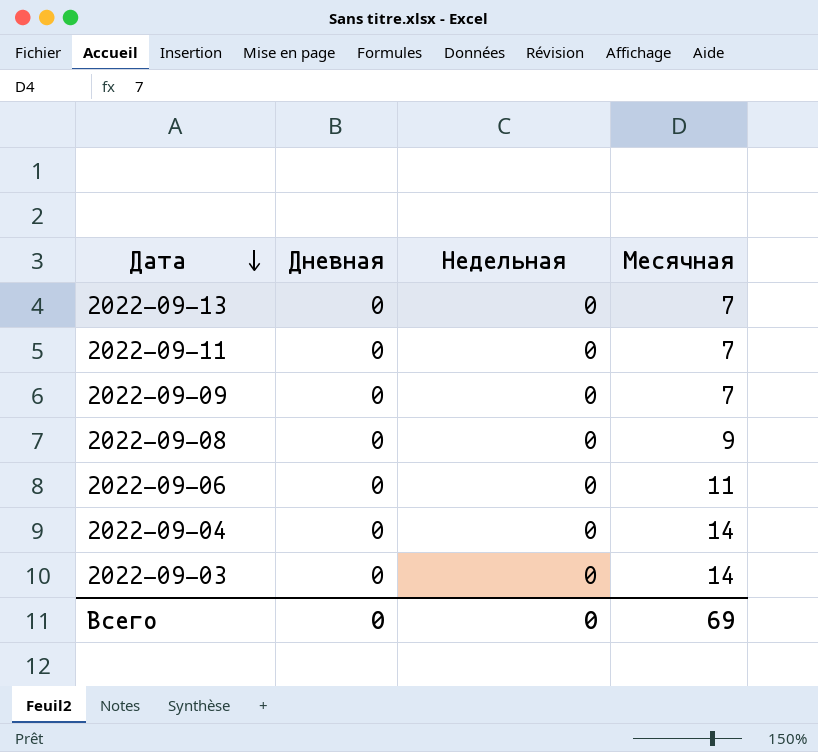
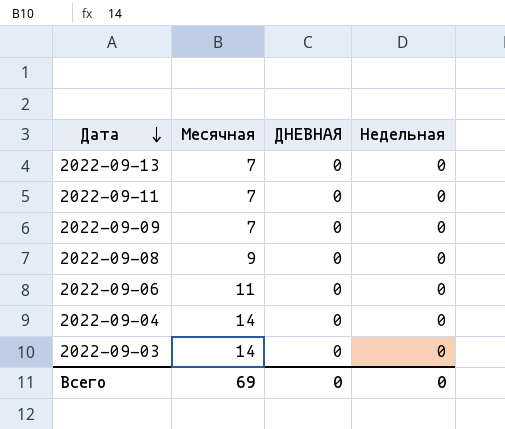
column Месячная | position: 4 -> 2
column name: Дневная -> ДНЕВНАЯ

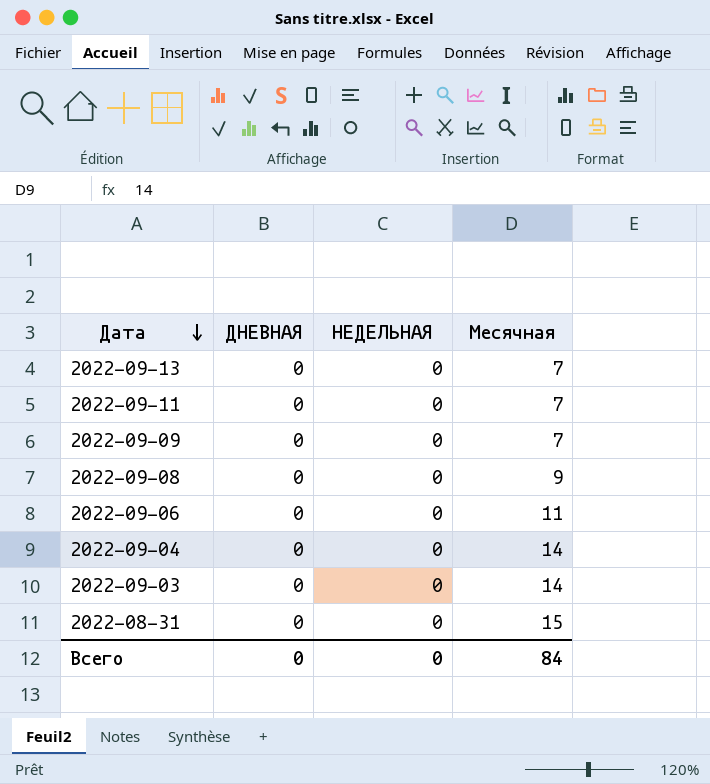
column name: Недельная -> НЕДЕЛЬНАЯ
column Месячная | position: 2 -> 4
row 2022-08-31: none -> 0 | 0 | 15
Всего | Месячная: 69 -> 84

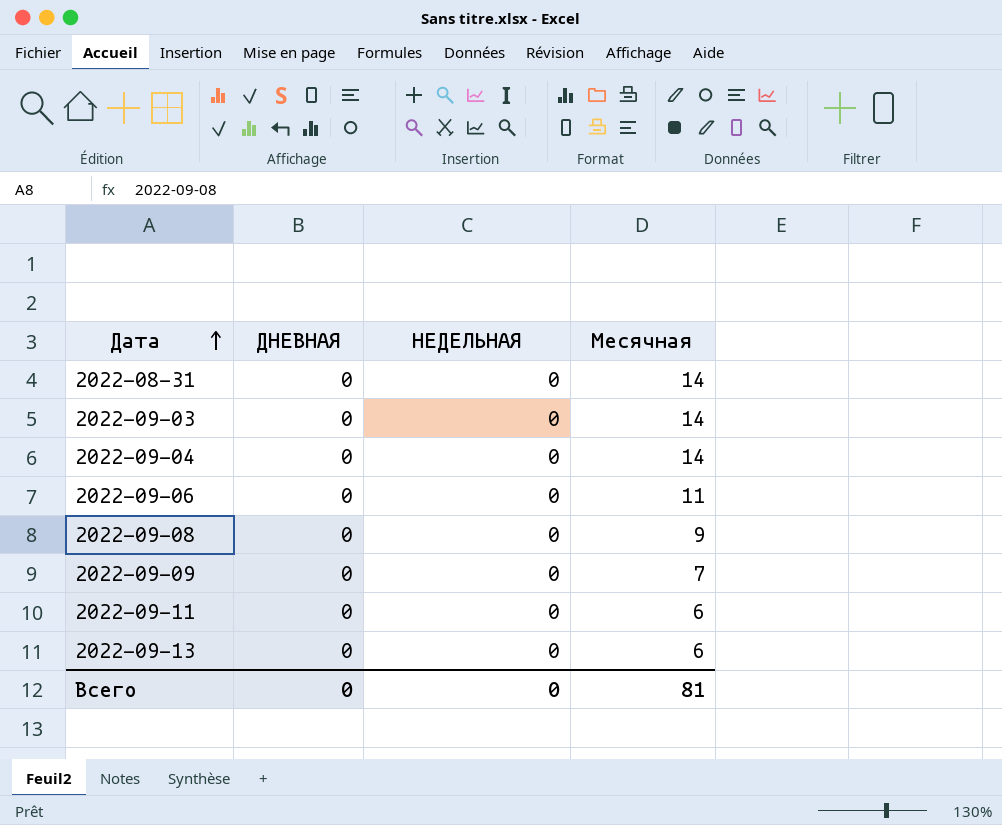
row order: Дата descending -> Дата ascending
2022-08-31 | Месячная: 15 -> 14
2022-09-11 | Месячная: 7 -> 6
2022-09-13 | Месячная: 7 -> 6
Всего | Месячная: 84 -> 81

